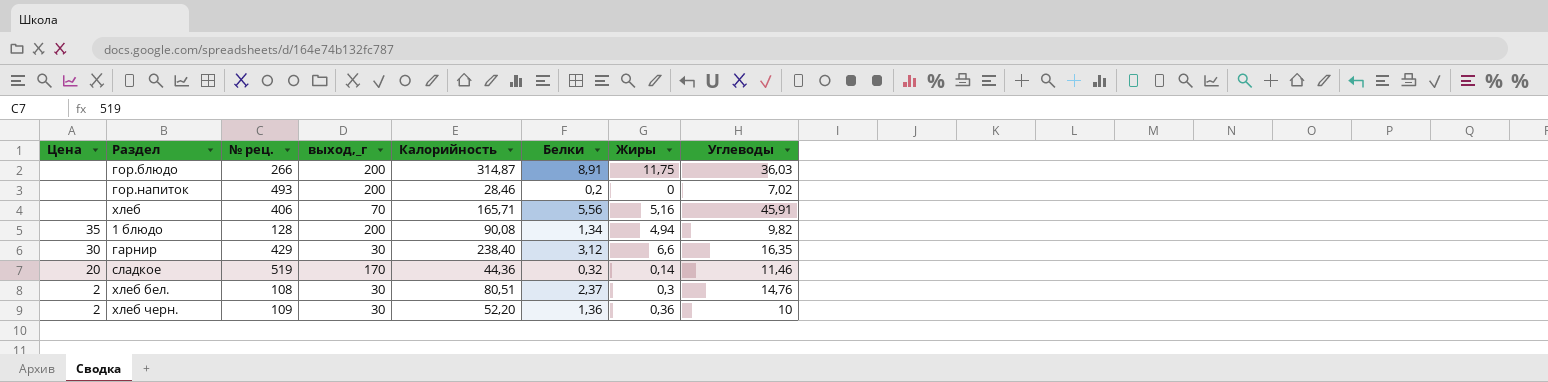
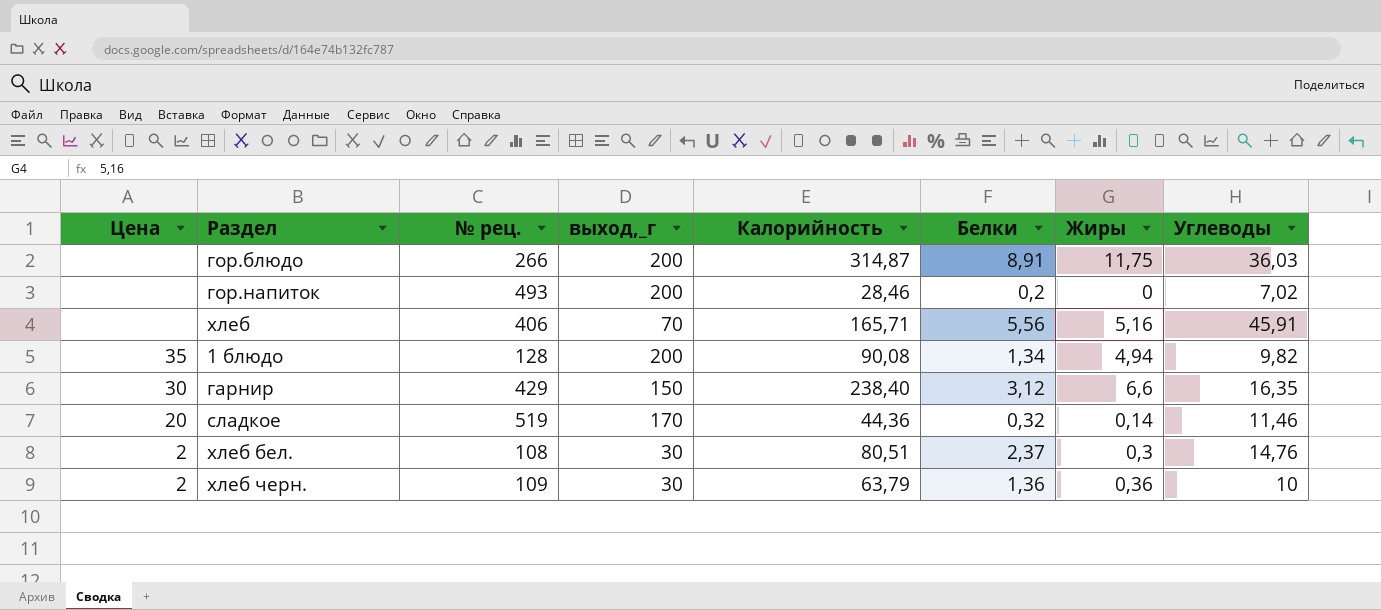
гарнир | выход,_г: 30 -> 150
хлеб черн. | Калорийность: 52,20 -> 63,79

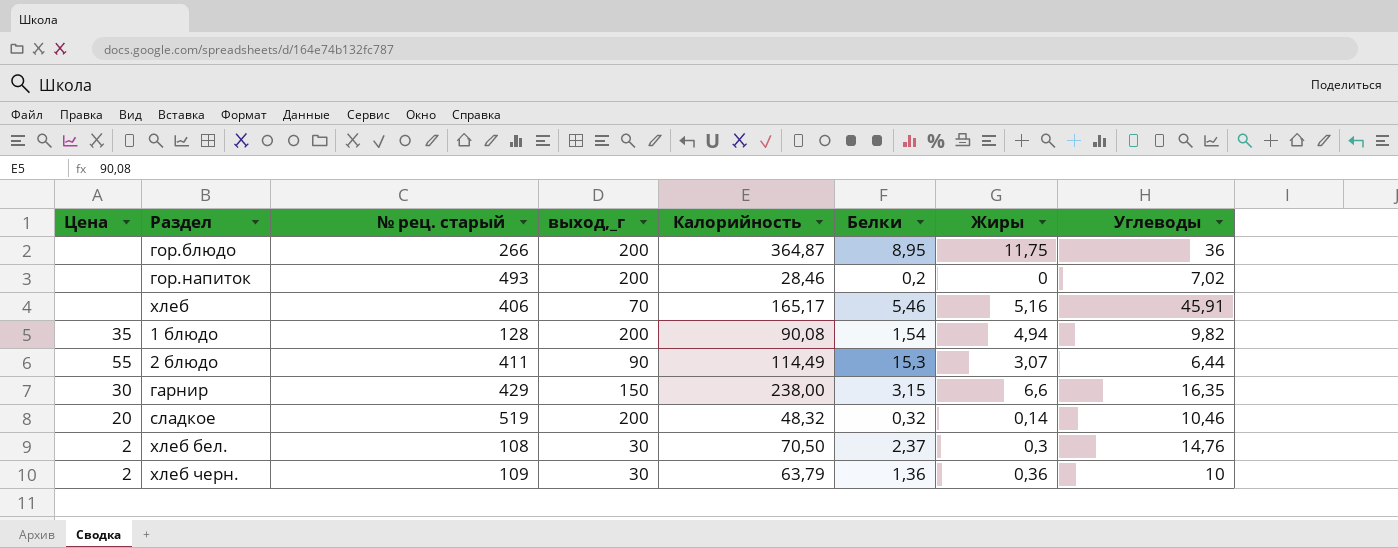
column name: № рец. -> № рец. старый
гор.блюдо | Калорийность: 314,87 -> 364,87
гор.блюдо | Белки: 8,91 -> 8,95
гор.блюдо | Углеводы: 36,03 -> 36
хлеб | Калорийность: 165,71 -> 165,17
хлеб | Белки: 5,56 -> 5,46
1 блюдо | Белки: 1,34 -> 1,54
row 2 блюдо: none -> 55 | 411 | 90 | 114,49 | 15,3 | 3,07 | 6,44
гарнир | Калорийность: 238,40 -> 238,00
гарнир | Белки: 3,12 -> 3,15
сладкое | выход,_г: 170 -> 200
сладкое | Калорийность: 44,36 -> 48,32
сладкое | Углеводы: 11,46 -> 10,46
хлеб бел. | Калорийность: 80,51 -> 70,50

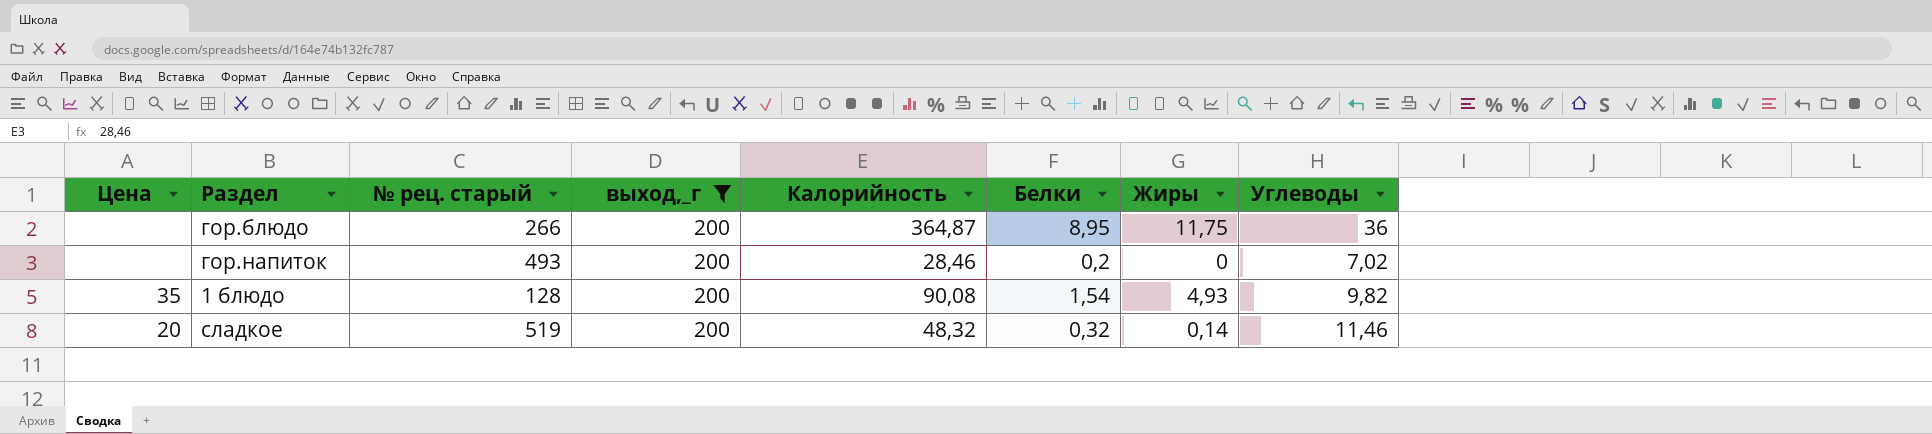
filter: none -> выход,_г = 200
1 блюдо | Жиры: 4,94 -> 4,93
сладкое | Углеводы: 10,46 -> 11,46

